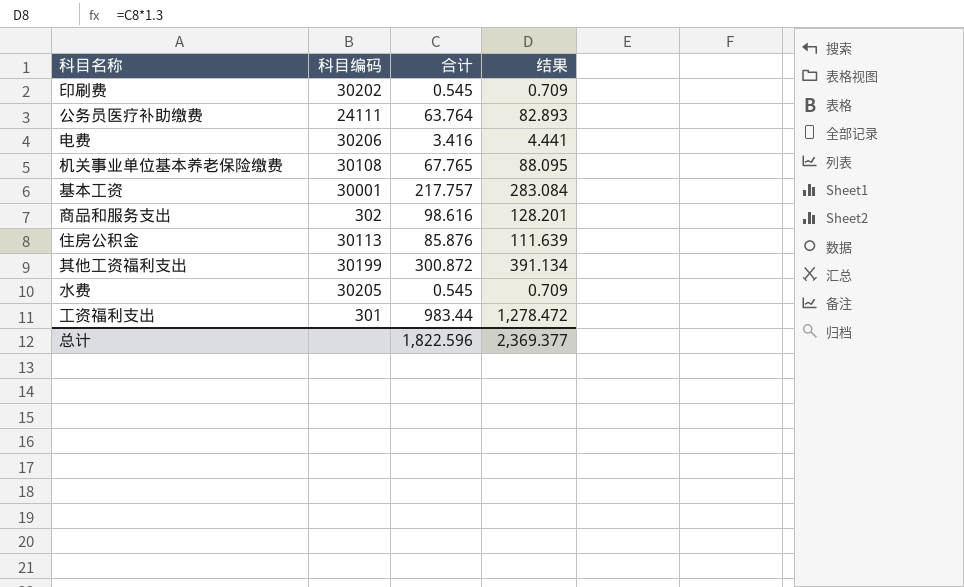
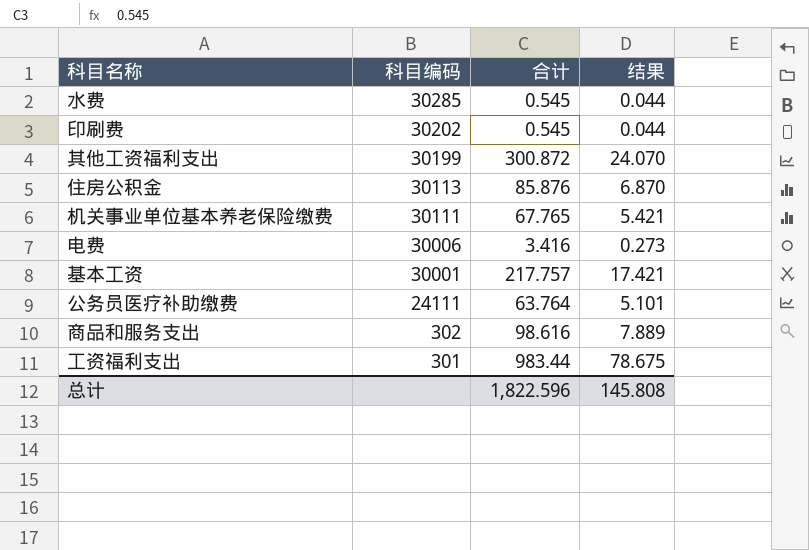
row order: none -> 科目编码 descending
column 结果 | formula: [合计] * 1.3 -> [合计] * 0.08
水费 | 科目编码: 30205 -> 30285
机关事业单位基本养老保险缴费 | 科目编码: 30108 -> 30111
电费 | 科目编码: 30206 -> 30006
总计 | 结果: 2,369.377 -> 145.808

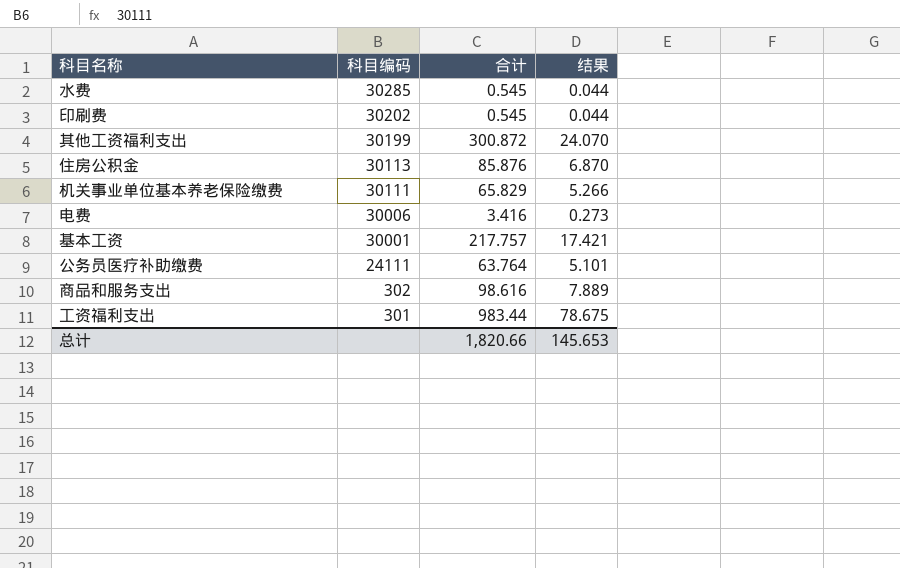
机关事业单位基本养老保险缴费 | 合计: 67.765 -> 65.829
机关事业单位基本养老保险缴费 | 结果: 5.421 -> 5.266
总计 | 合计: 1,822.596 -> 1,820.66
总计 | 结果: 145.808 -> 145.653

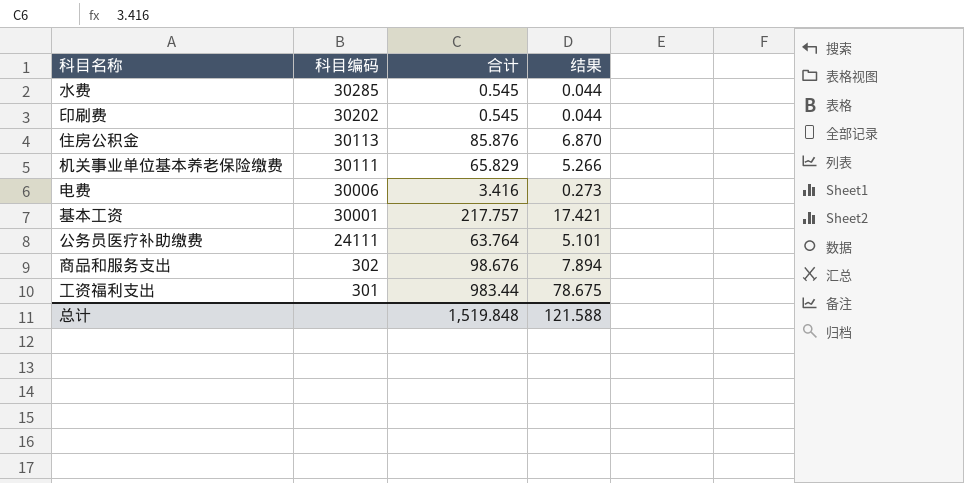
row 其他工资福利支出: 30199 | 300.872 | 24.070 -> none
商品和服务支出 | 合计: 98.616 -> 98.676
商品和服务支出 | 结果: 7.889 -> 7.894
总计 | 合计: 1,820.66 -> 1,519.848
总计 | 结果: 145.653 -> 121.588

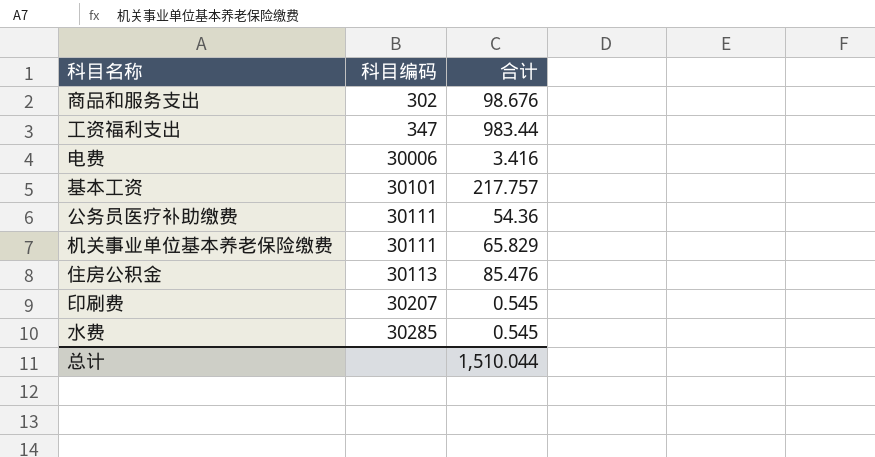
row order: 科目编码 descending -> 科目编码 ascending
column 结果 | formula: [合计] * 0.08 -> none
工资福利支出 | 科目编码: 301 -> 347
基本工资 | 科目编码: 30001 -> 30101
公务员医疗补助缴费 | 科目编码: 24111 -> 30111
公务员医疗补助缴费 | 合计: 63.764 -> 54.36
住房公积金 | 合计: 85.876 -> 85.476
印刷费 | 科目编码: 30202 -> 30207
总计 | 合计: 1,519.848 -> 1,510.044

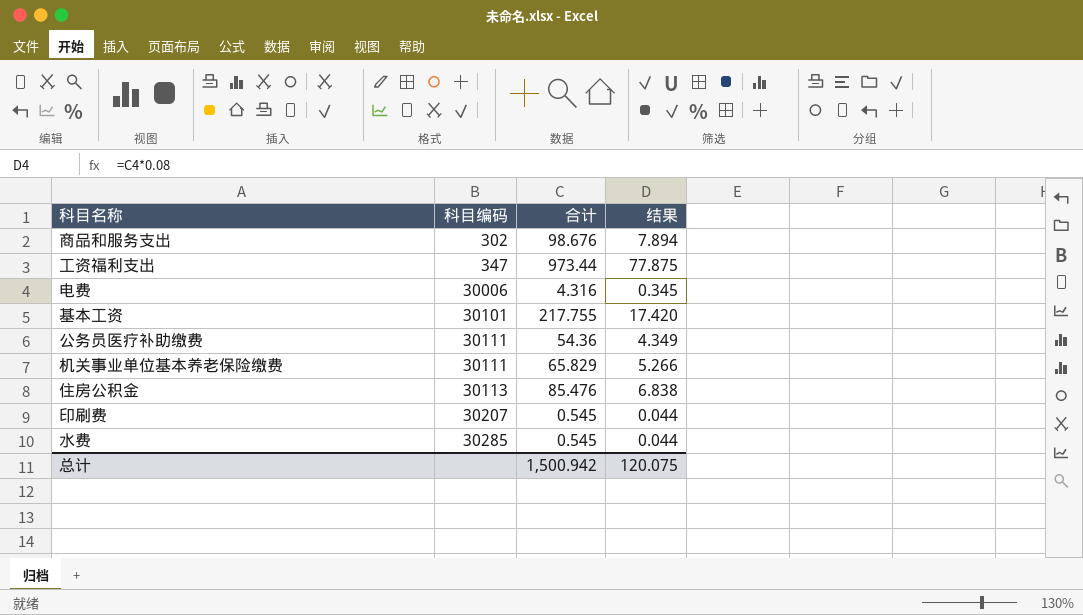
column 结果 | formula: none -> [合计] * 0.08
工资福利支出 | 合计: 983.44 -> 973.44
电费 | 合计: 3.416 -> 4.316
基本工资 | 合计: 217.757 -> 217.755
总计 | 合计: 1,510.044 -> 1,500.942

